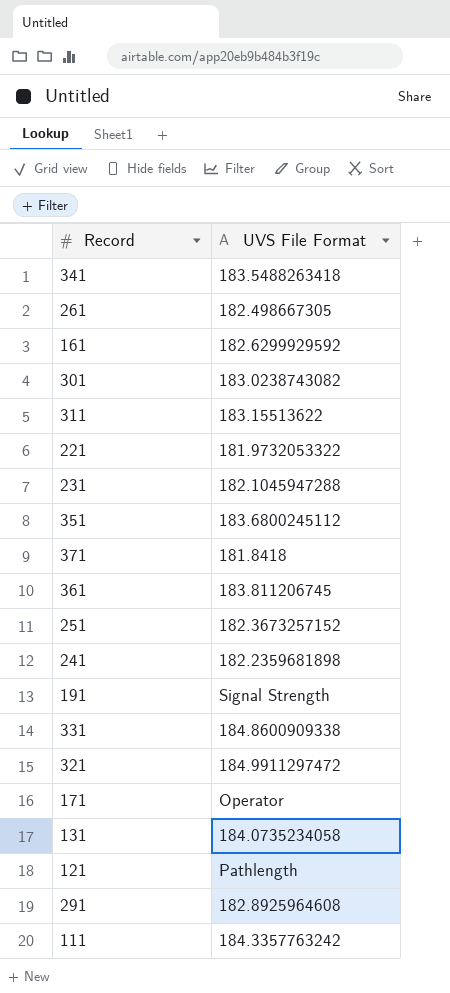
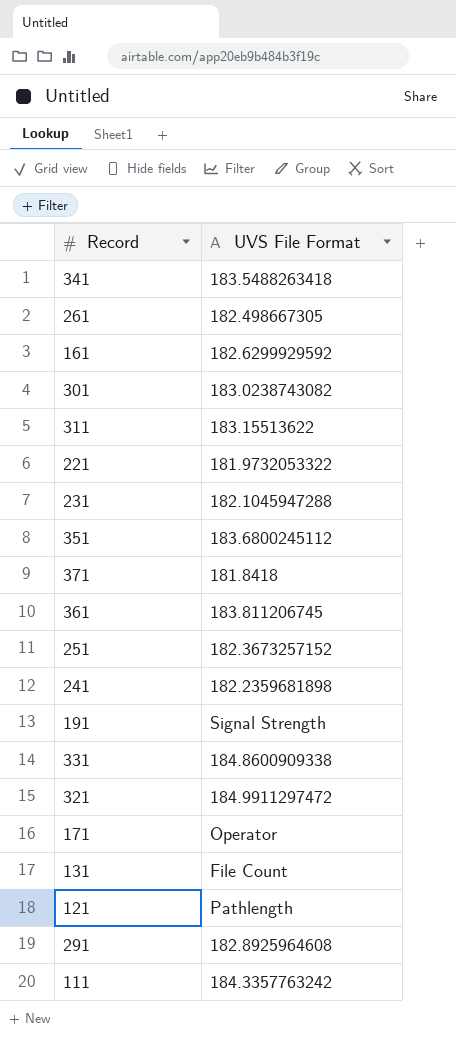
131 | UVS File Format: 184.0735234058 -> File Count

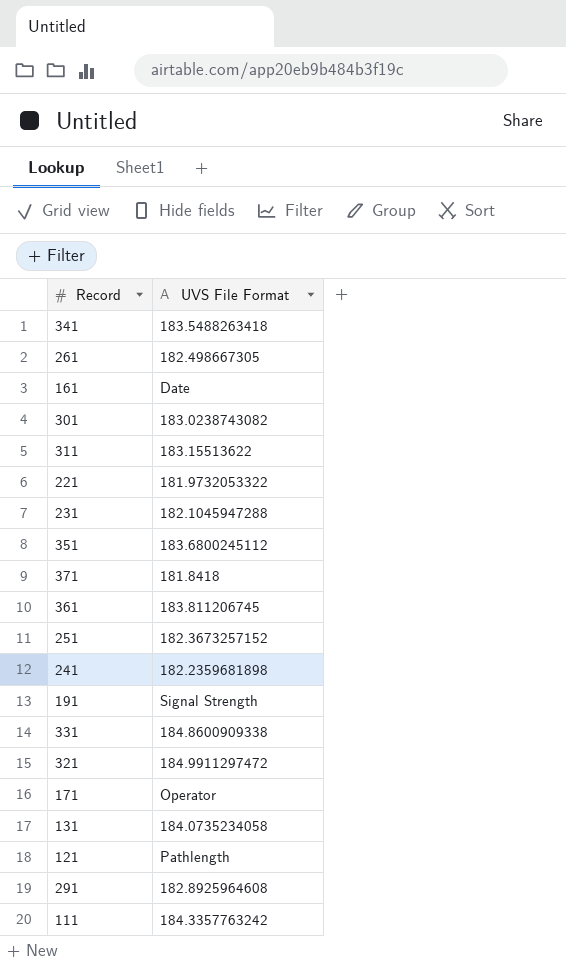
161 | UVS File Format: 182.6299929592 -> Date
131 | UVS File Format: File Count -> 184.0735234058

